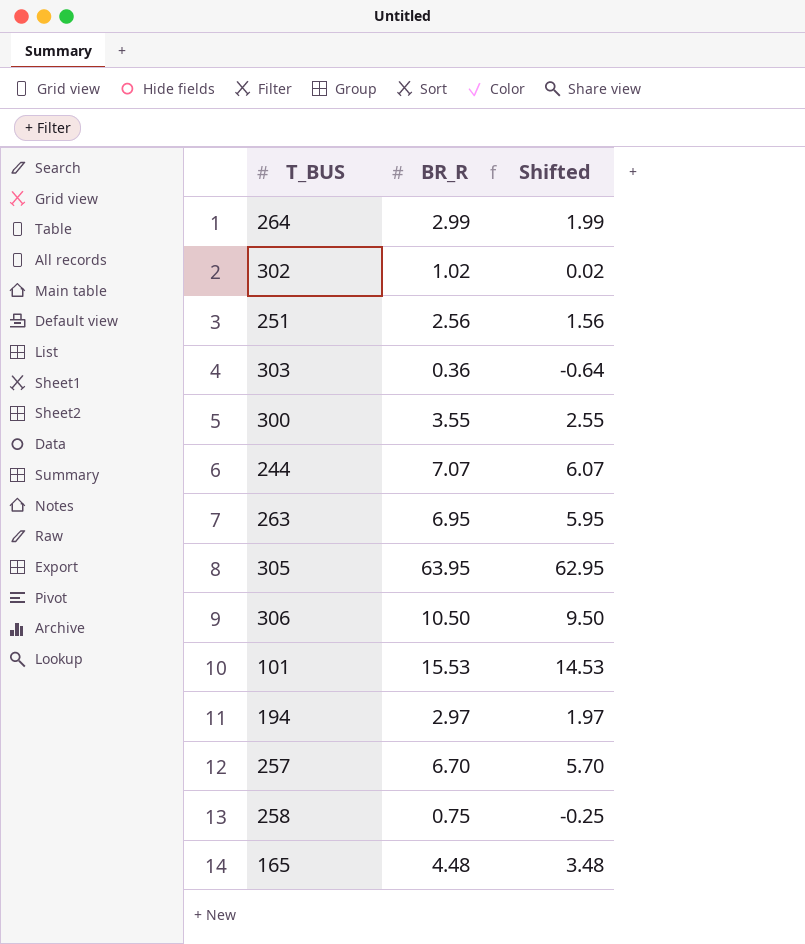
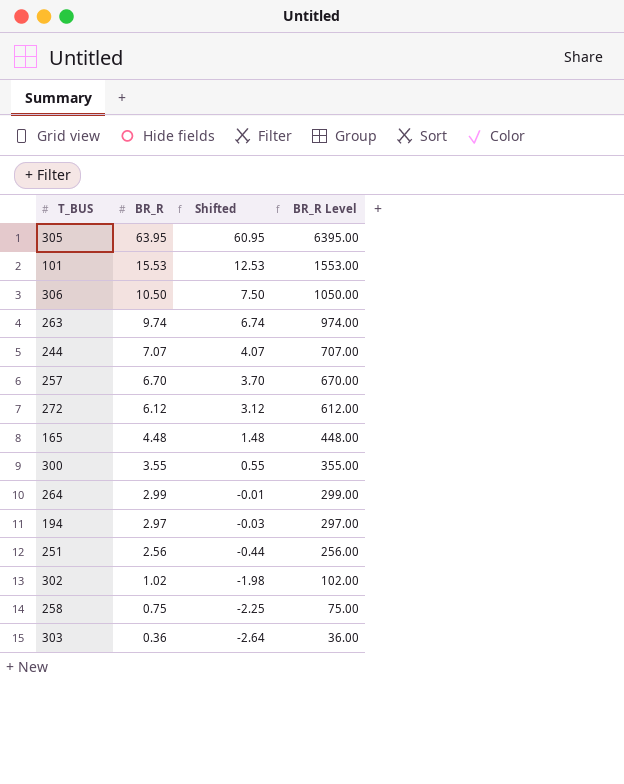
row order: none -> BR_R descending
column Shifted | formula: [BR_R] - 1 -> [BR_R] - 3
column BR_R Level | formula: none -> [BR_R] * 100
263 | BR_R: 6.95 -> 9.74
row 272: none -> 6.12 | 3.12 | 612.00

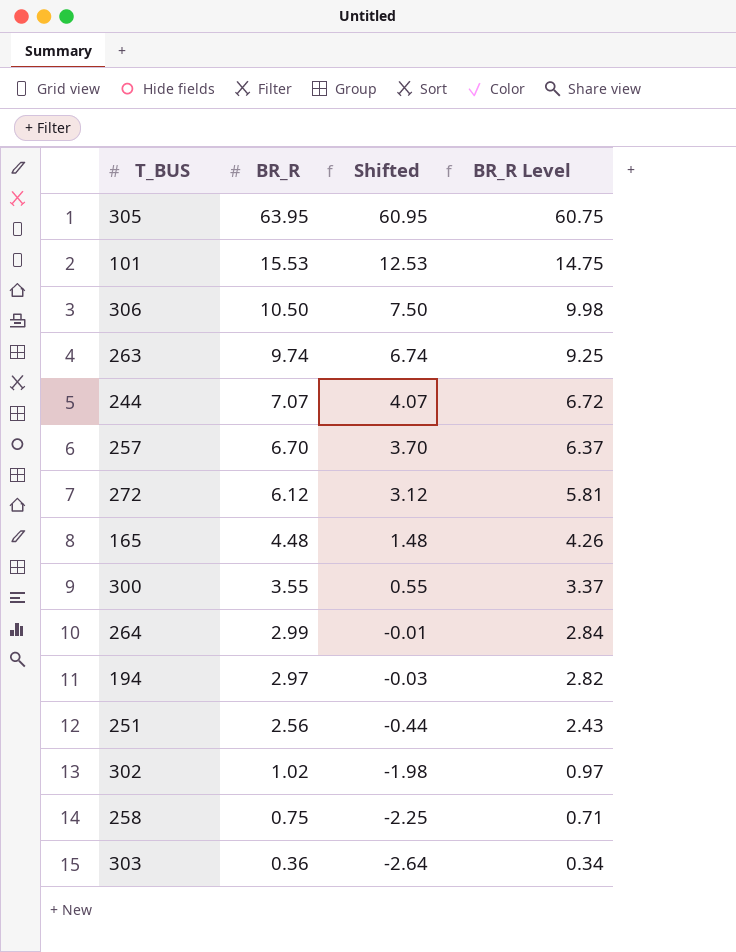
column BR_R Level | formula: [BR_R] * 100 -> [BR_R] * 0.95

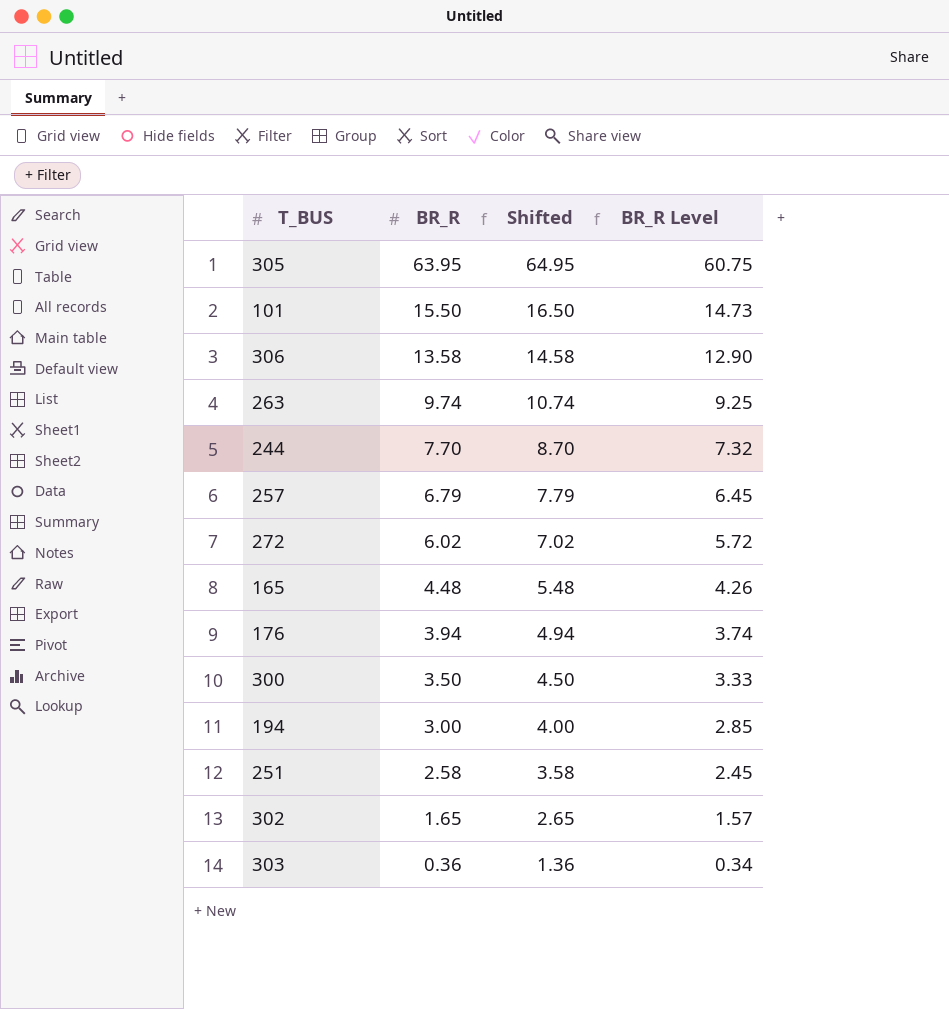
column Shifted | formula: [BR_R] - 3 -> [BR_R] + 1
row 264: 2.99 | -0.01 | 2.84 -> none
row 258: 0.75 | -2.25 | 0.71 -> none
101 | BR_R: 15.53 -> 15.50
101 | BR_R Level: 14.75 -> 14.73
306 | BR_R: 10.50 -> 13.58
306 | BR_R Level: 9.98 -> 12.90
244 | BR_R: 7.07 -> 7.70
244 | BR_R Level: 6.72 -> 7.32
257 | BR_R: 6.70 -> 6.79
257 | BR_R Level: 6.37 -> 6.45
272 | BR_R: 6.12 -> 6.02
272 | BR_R Level: 5.81 -> 5.72
row 176: none -> 3.94 | 4.94 | 3.74
300 | BR_R: 3.55 -> 3.50
300 | BR_R Level: 3.37 -> 3.33
194 | BR_R: 2.97 -> 3.00
194 | BR_R Level: 2.82 -> 2.85
251 | BR_R: 2.56 -> 2.58
251 | BR_R Level: 2.43 -> 2.45
302 | BR_R: 1.02 -> 1.65
302 | BR_R Level: 0.97 -> 1.57

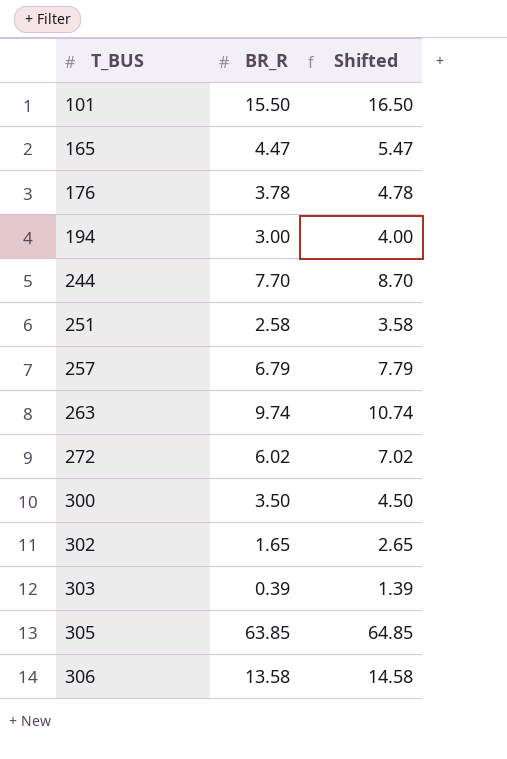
row order: BR_R descending -> T_BUS ascending
column BR_R Level | formula: [BR_R] * 0.95 -> none
165 | BR_R: 4.48 -> 4.47
165 | Shifted: 5.48 -> 5.47
176 | BR_R: 3.94 -> 3.78
176 | Shifted: 4.94 -> 4.78
303 | BR_R: 0.36 -> 0.39
303 | Shifted: 1.36 -> 1.39
305 | BR_R: 63.95 -> 63.85
305 | Shifted: 64.95 -> 64.85

